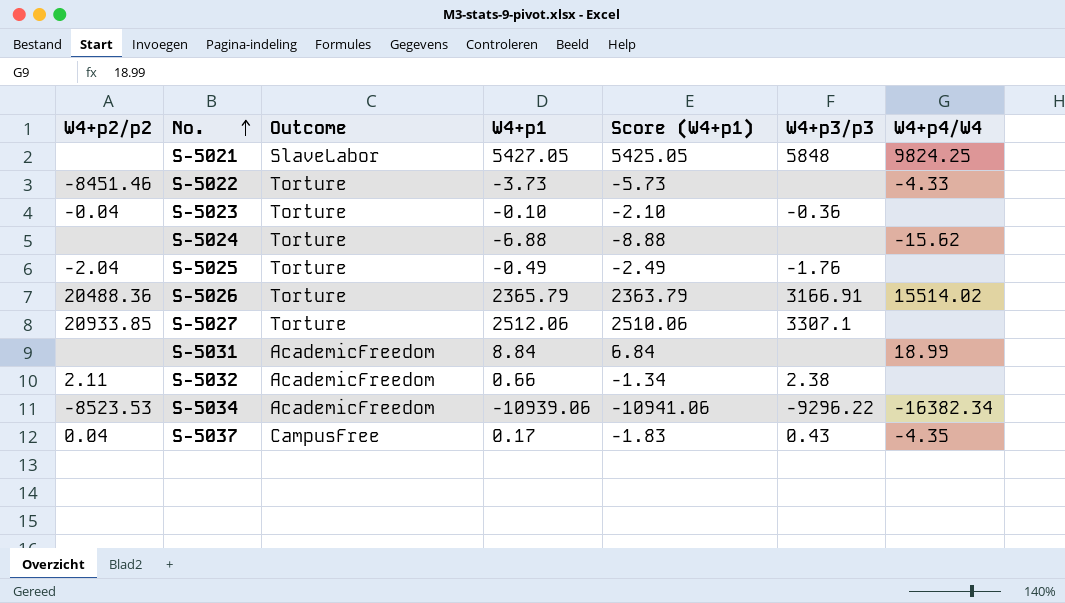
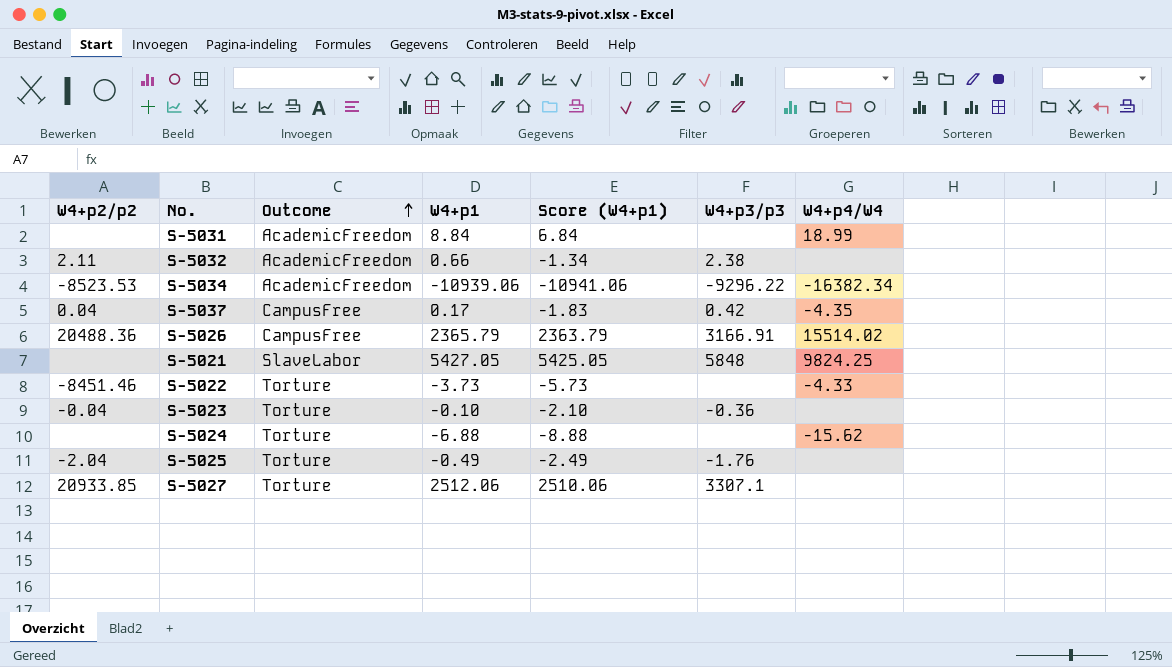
row order: No. ascending -> Outcome ascending
S-5037 | W4+p3/p3: 0.43 -> 0.42
S-5026 | Outcome: Torture -> CampusFree

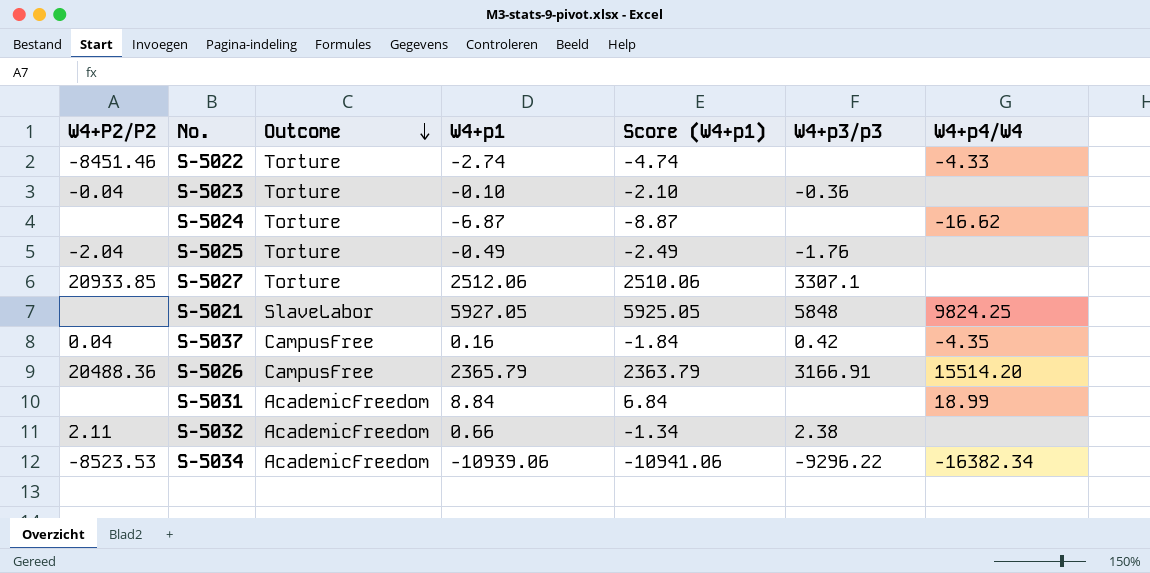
row order: Outcome ascending -> Outcome descending
column name: W4+p2/p2 -> W4+P2/P2
S-5022 | W4+p1: -3.73 -> -2.74
S-5022 | Score (W4+p1): -5.73 -> -4.74
S-5024 | W4+p1: -6.88 -> -6.87
S-5024 | Score (W4+p1): -8.88 -> -8.87
S-5024 | W4+p4/W4: -15.62 -> -16.62
S-5021 | W4+p1: 5427.05 -> 5927.05
S-5021 | Score (W4+p1): 5425.05 -> 5925.05
S-5037 | W4+p1: 0.17 -> 0.16
S-5037 | Score (W4+p1): -1.83 -> -1.84
S-5026 | W4+p4/W4: 15514.02 -> 15514.20

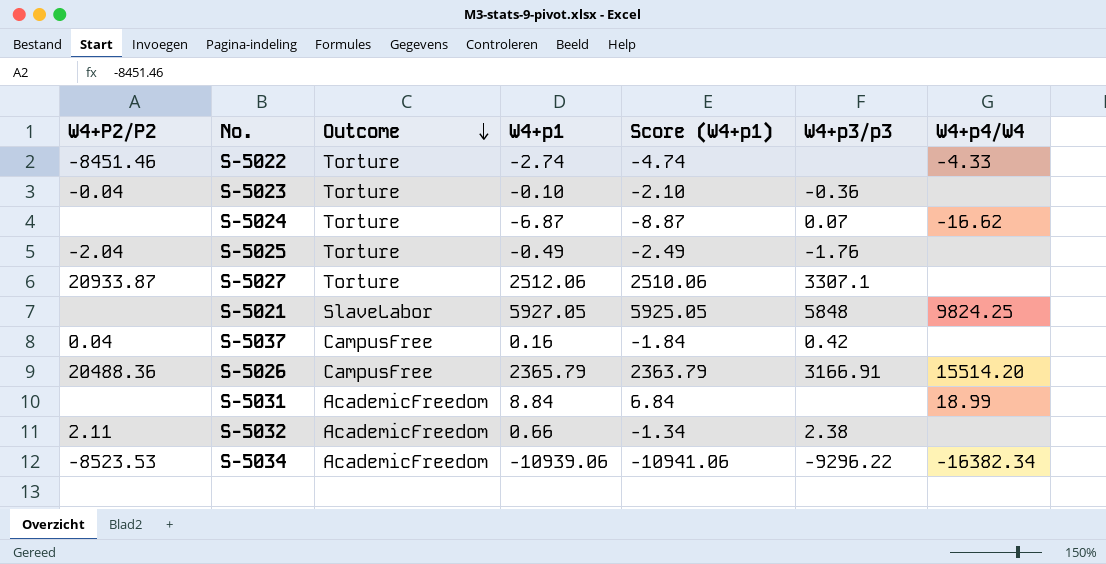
S-5024 | W4+p3/p3: none -> 0.07
S-5027 | W4+P2/P2: 20933.85 -> 20933.87
S-5037 | W4+p4/W4: -4.35 -> none

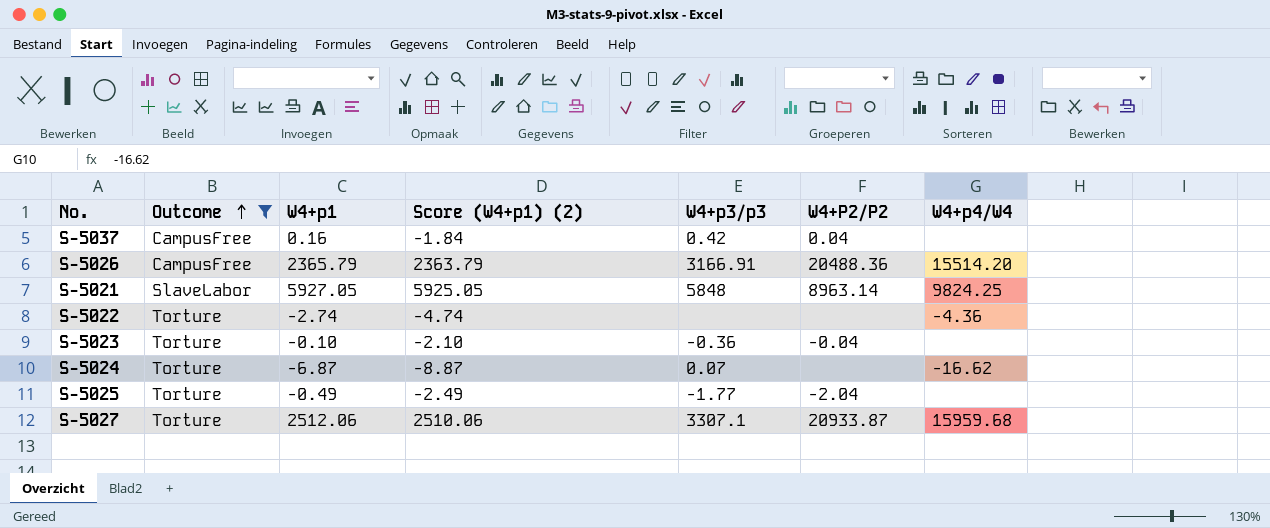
filter: none -> Outcome != AcademicFreedom
row order: Outcome descending -> Outcome ascending
column name: Score (W4+p1) -> Score (W4+p1) (2)
column W4+P2/P2 | position: 1 -> 6
S-5021 | W4+P2/P2: none -> 8963.14
S-5022 | W4+P2/P2: -8451.46 -> none
S-5022 | W4+p4/W4: -4.33 -> -4.36
S-5025 | W4+p3/p3: -1.76 -> -1.77
S-5027 | W4+p4/W4: none -> 15959.68

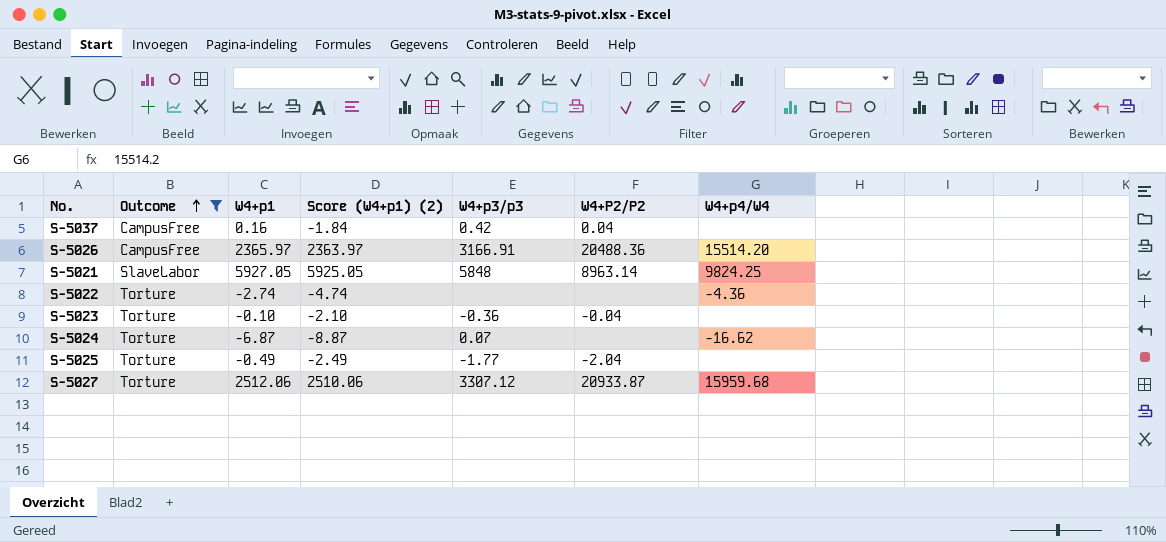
S-5026 | W4+p1: 2365.79 -> 2365.97
S-5026 | Score (W4+p1) (2): 2363.79 -> 2363.97
S-5027 | W4+p3/p3: 3307.1 -> 3307.12

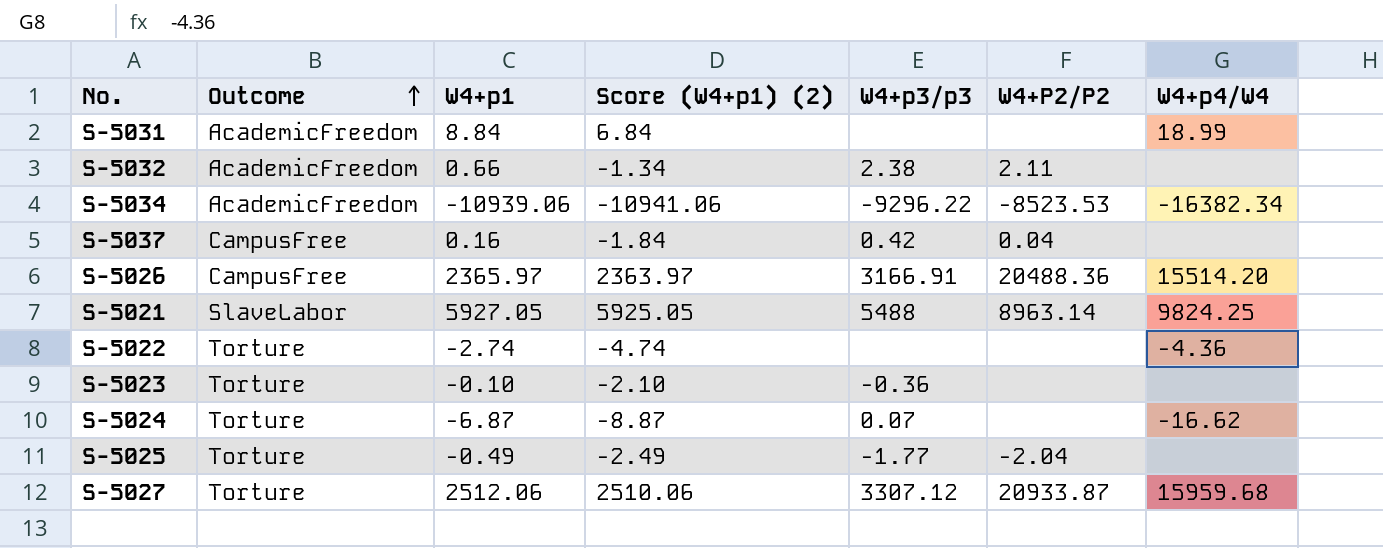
filter: Outcome != AcademicFreedom -> none
S-5021 | W4+p3/p3: 5848 -> 5488
S-5023 | W4+P2/P2: -0.04 -> none

